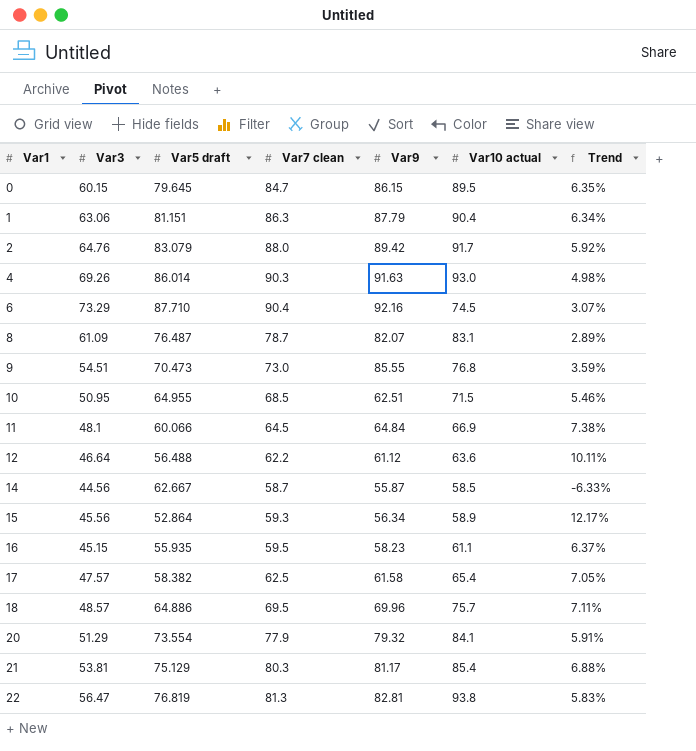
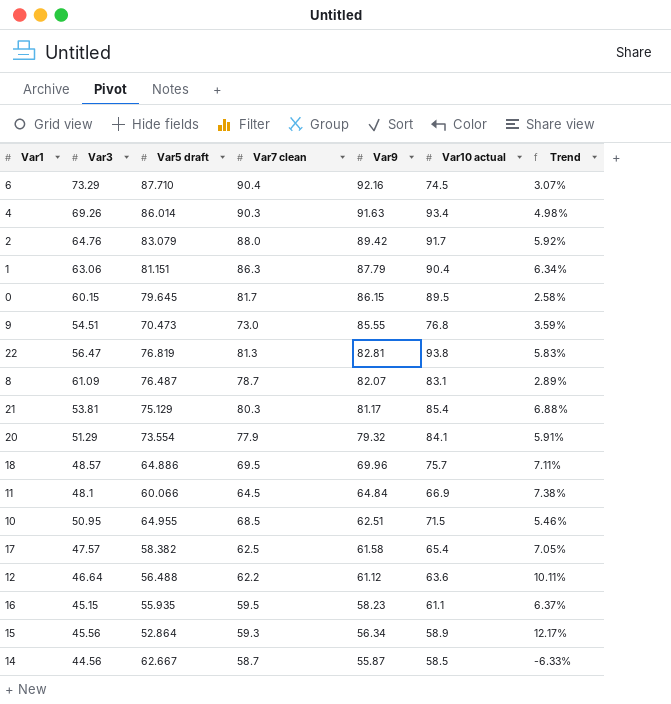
row order: Var1 ascending -> Var9 descending
4 | Var10 actual: 93.0 -> 93.4
0 | Var7 clean: 84.7 -> 81.7
0 | Trend: 6.35% -> 2.58%

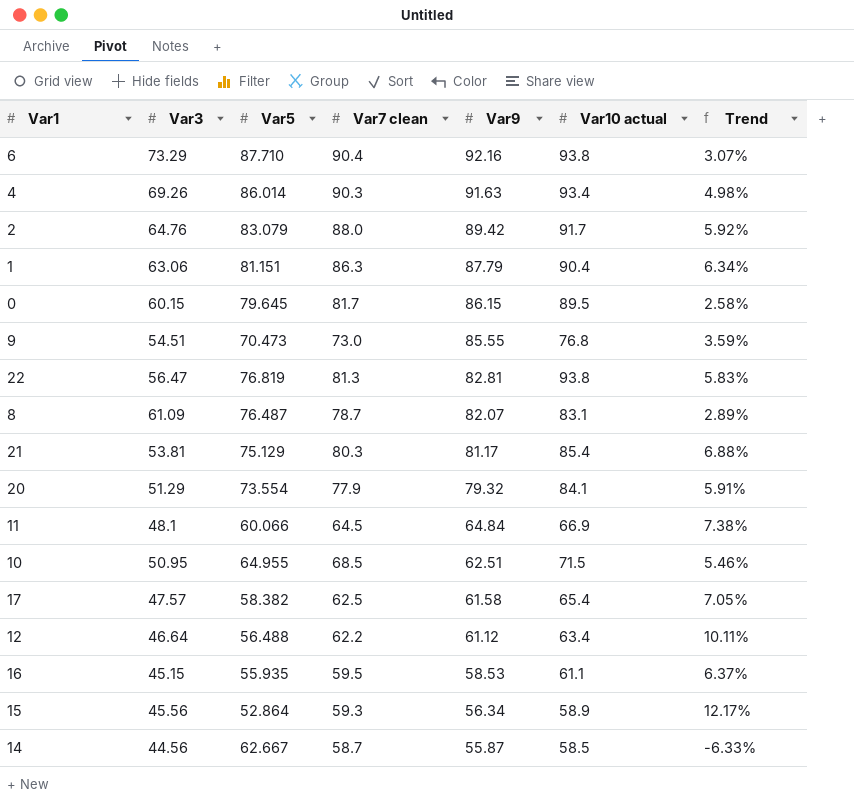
column name: Var5 draft -> Var5
row 18: 48.57 | 64.886 | 69.5 | 69.96 | 75.7 | 7.11% -> none
6 | Var10 actual: 74.5 -> 93.8
12 | Var10 actual: 63.6 -> 63.4
16 | Var9: 58.23 -> 58.53

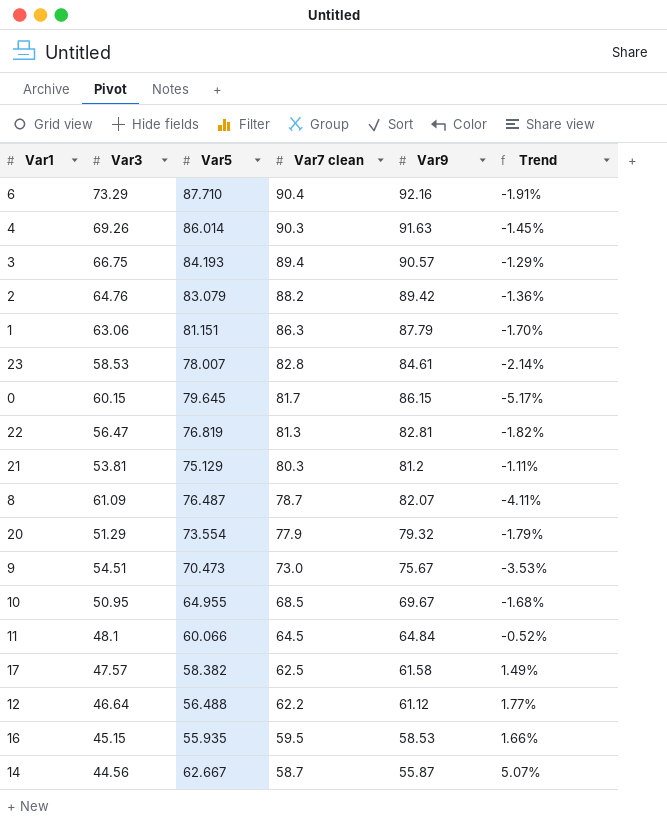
row order: Var9 descending -> Var7 clean descending
column Var10 actual | position: 6 -> none
column Trend | formula: ([Var7 clean] - [Var5]) / [Var5] -> ([Var7 clean] - [Var9]) / [Var9]
row 15: 45.56 | 52.864 | 59.3 | 56.34 | 58.9 | 12.17% -> none
row 3: none -> 66.75 | 84.193 | 89.4 | 90.57 | -1.29%
2 | Var7 clean: 88.0 -> 88.2
row 23: none -> 58.53 | 78.007 | 82.8 | 84.61 | -2.14%
21 | Var9: 81.17 -> 81.2
9 | Var9: 85.55 -> 75.67
10 | Var9: 62.51 -> 69.67

